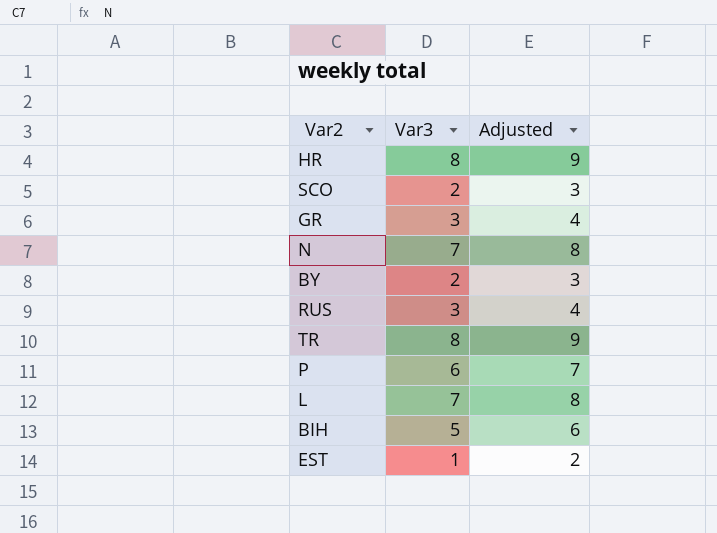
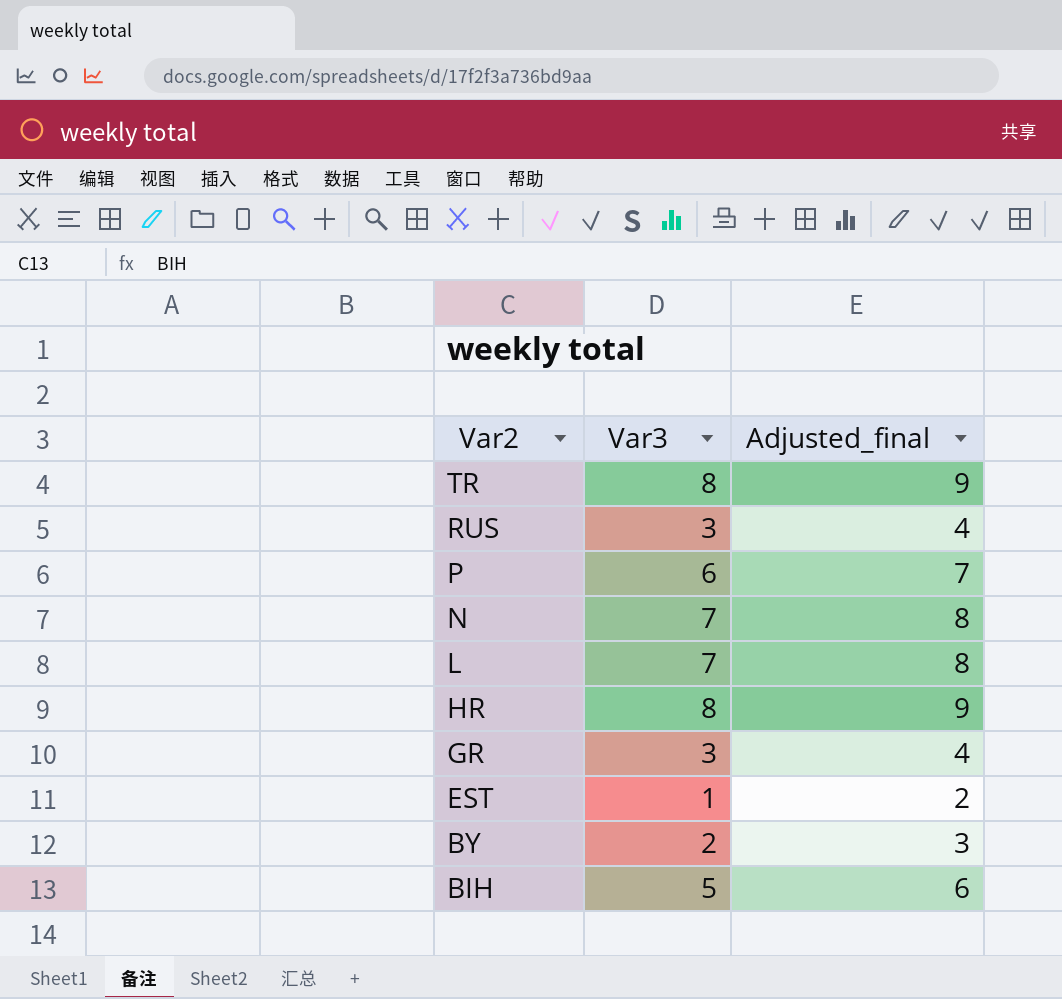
row order: none -> Var2 descending
column name: Adjusted -> Adjusted_final
row SCO: 2 | 3 -> none

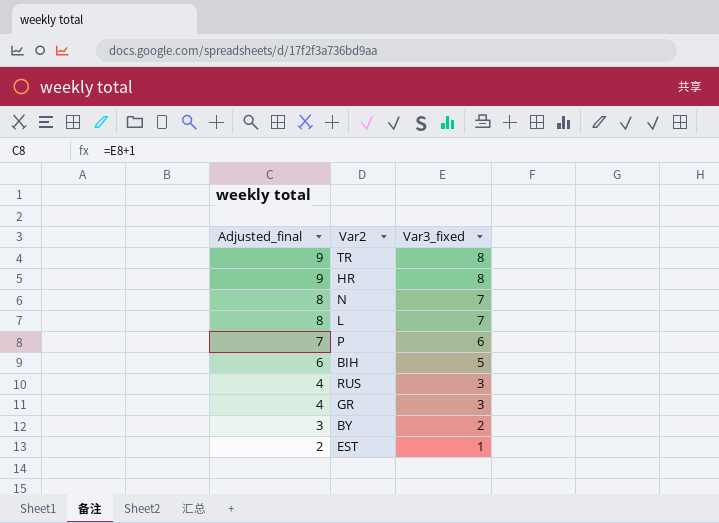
row order: Var2 descending -> Adjusted_final descending
column Adjusted_final | position: 3 -> 1
column name: Var3 -> Var3_fixed

